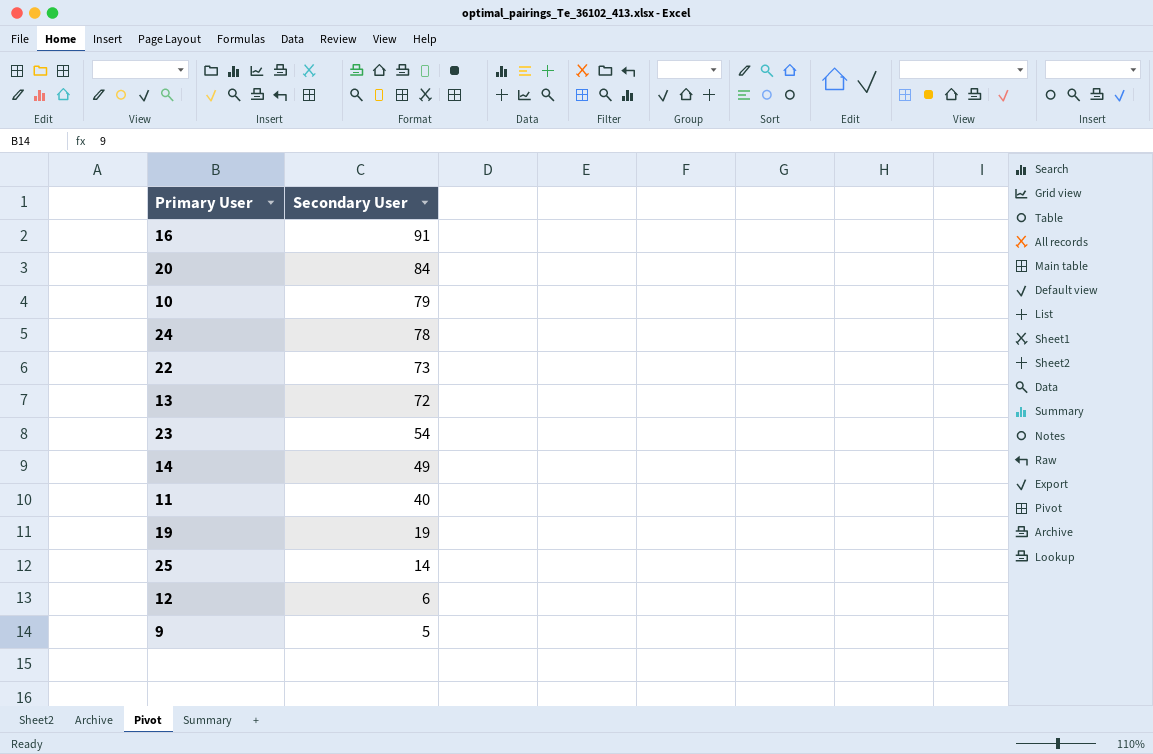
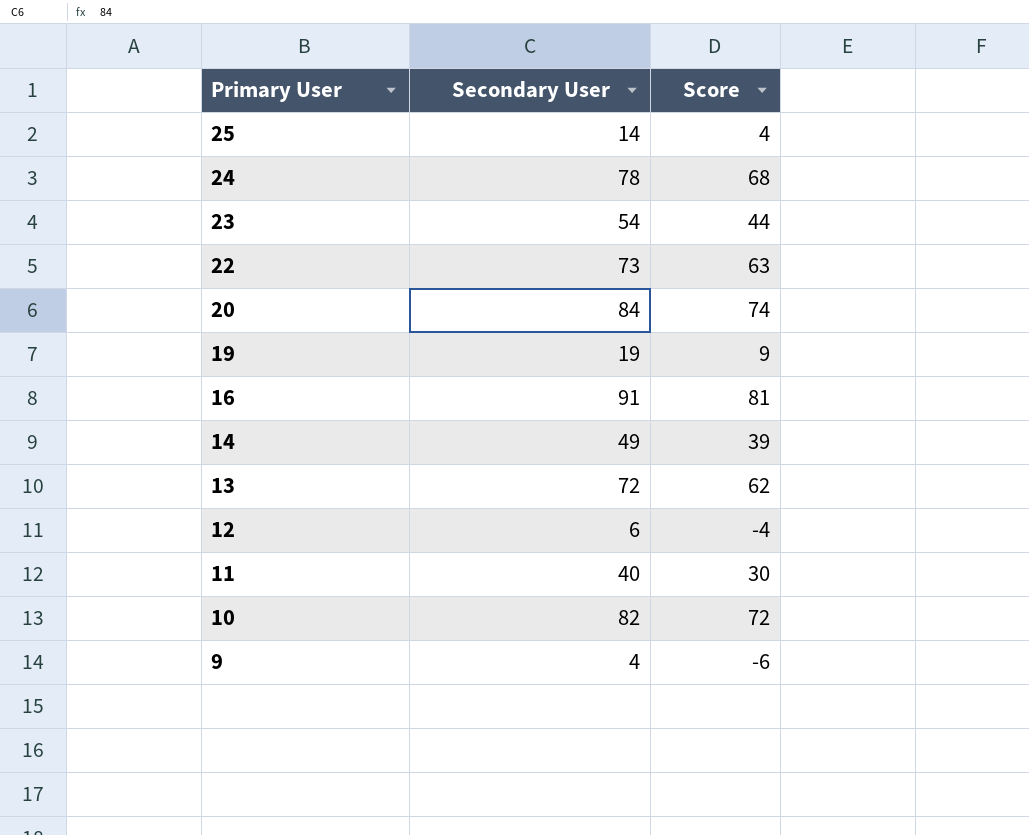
row order: Secondary User descending -> Primary User descending
column Score | formula: none -> [Secondary User] - 10
10 | Secondary User: 79 -> 82
9 | Secondary User: 5 -> 4

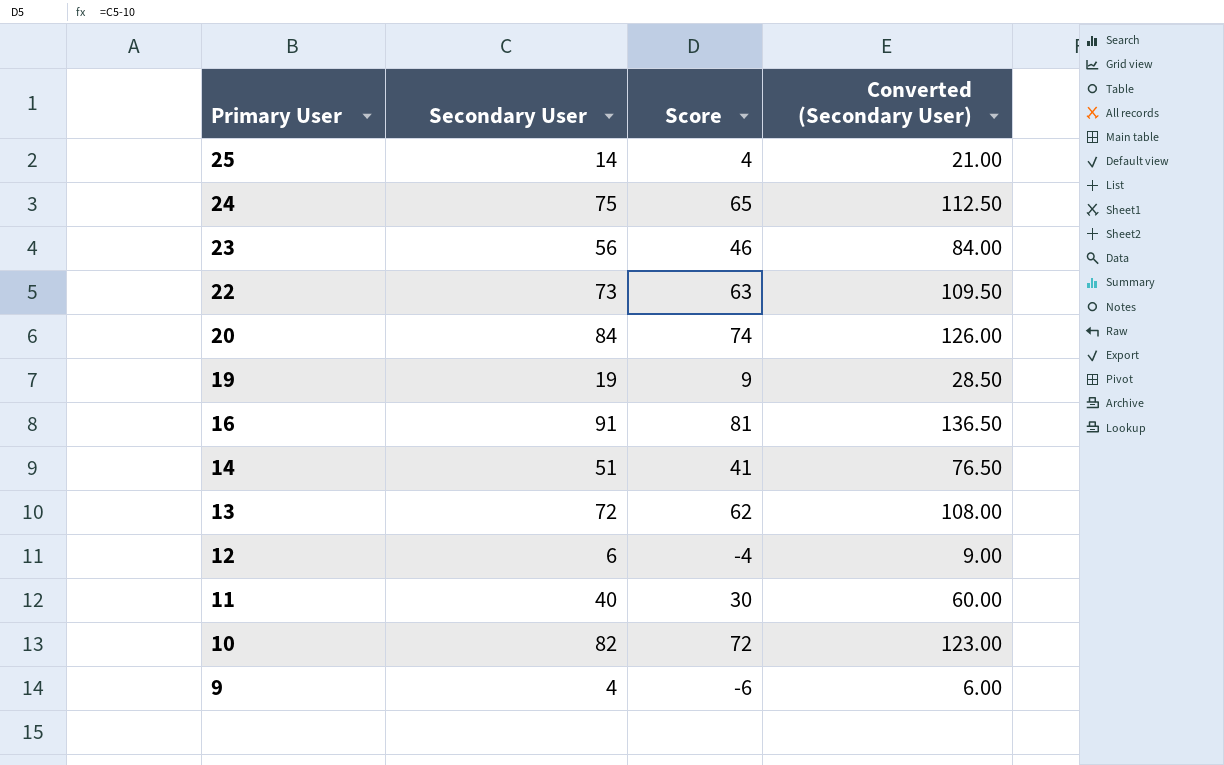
column Converted (Secondary User) | formula: none -> [Secondary User] * 1.5
24 | Secondary User: 78 -> 75
24 | Score: 68 -> 65
23 | Secondary User: 54 -> 56
23 | Score: 44 -> 46
14 | Secondary User: 49 -> 51
14 | Score: 39 -> 41

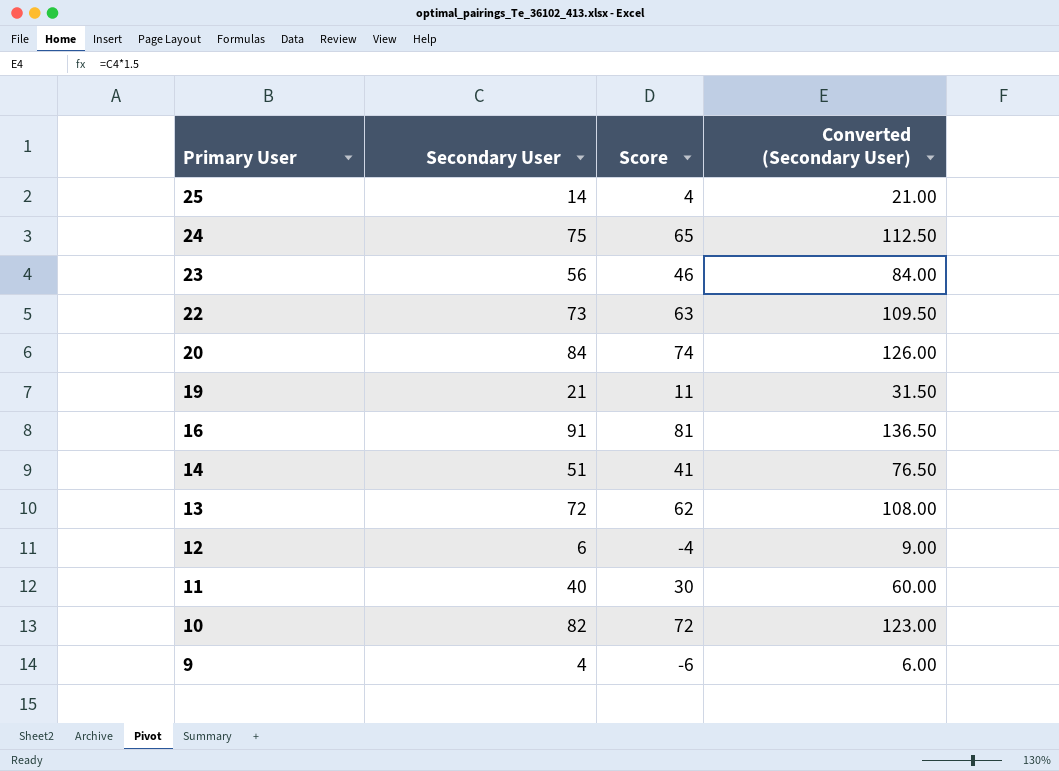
19 | Secondary User: 19 -> 21
19 | Score: 9 -> 11
19 | Converted (Secondary User): 28.50 -> 31.50

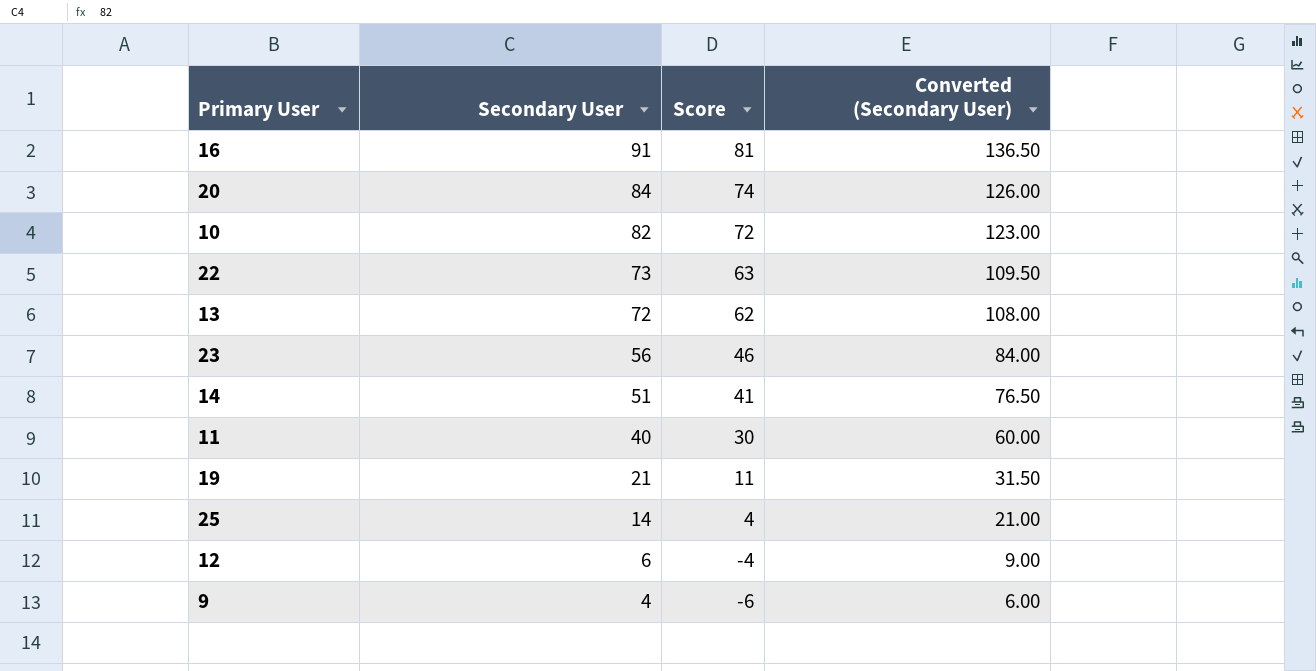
row order: Primary User descending -> Secondary User descending
row 24: 75 | 65 | 112.50 -> none

